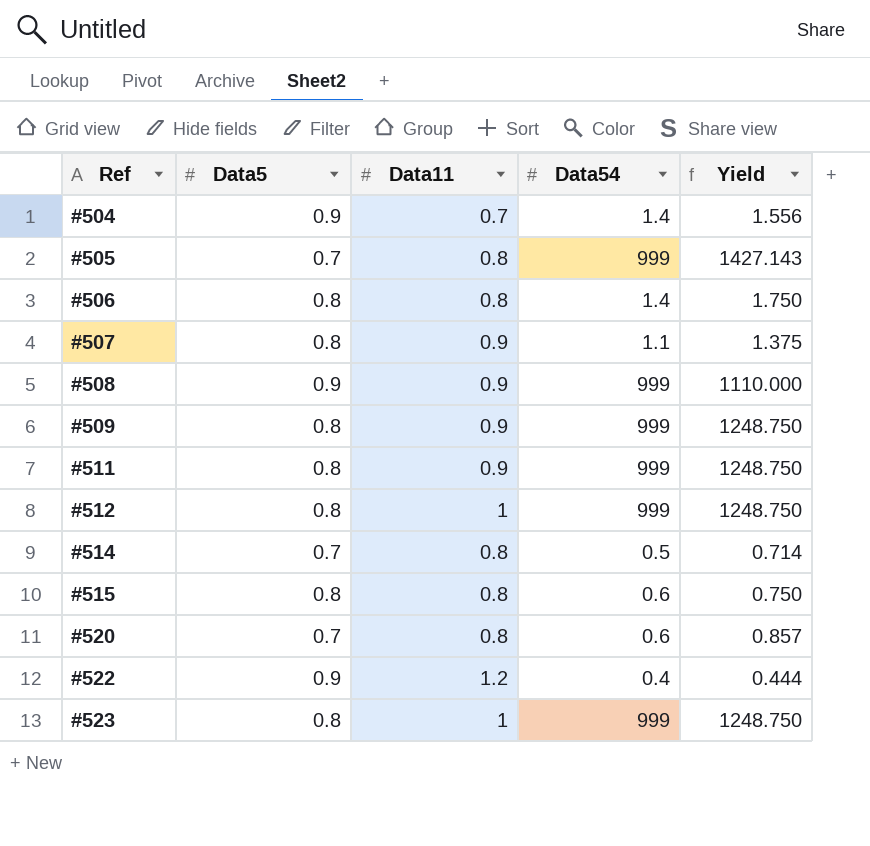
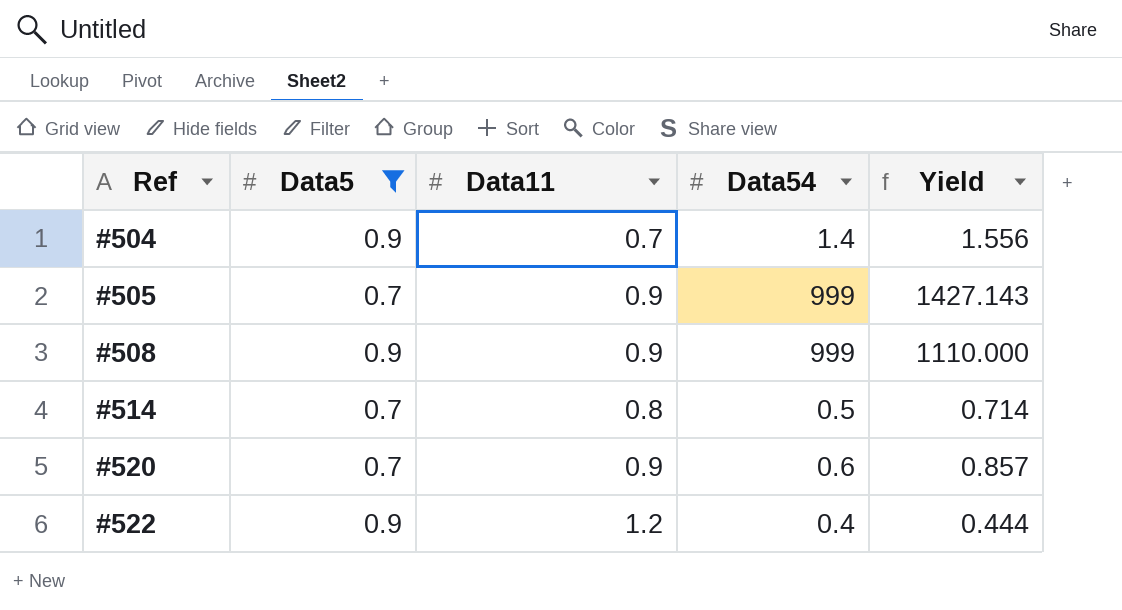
filter: none -> Data5 != 0.8
#505 | Data11: 0.8 -> 0.9
#520 | Data11: 0.8 -> 0.9

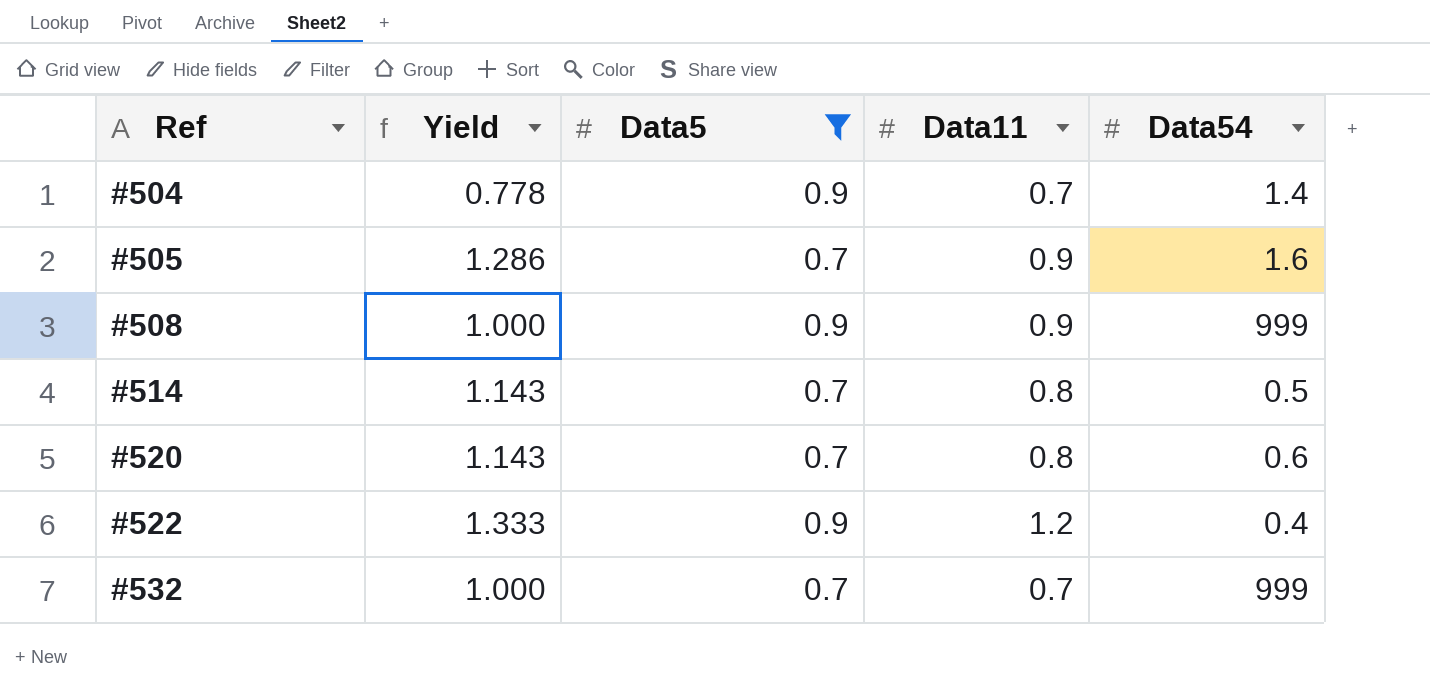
column Yield | formula: [Data54] / [Data5] -> [Data11] / [Data5]
column Yield | position: 5 -> 2
#505 | Data54: 999 -> 1.6
#520 | Data11: 0.9 -> 0.8
row #532: none -> 1.000 | 0.7 | 0.7 | 999

